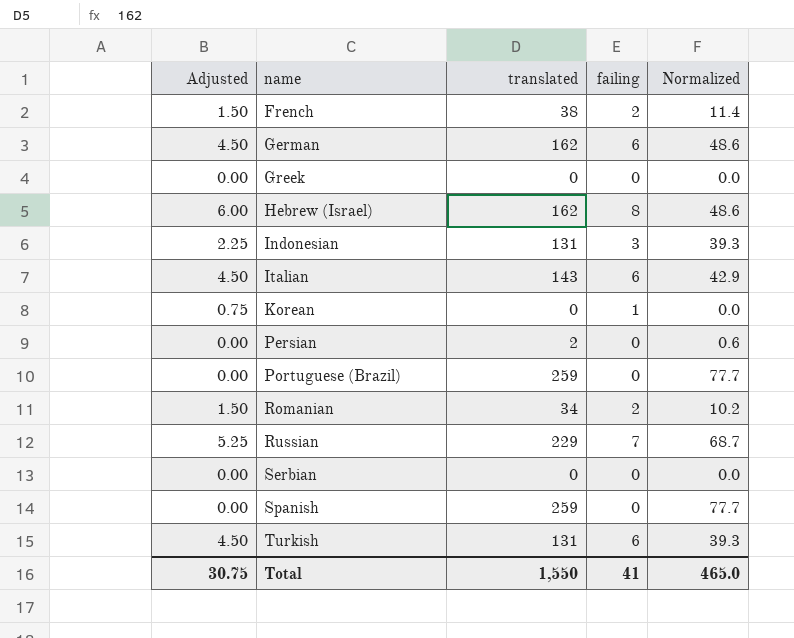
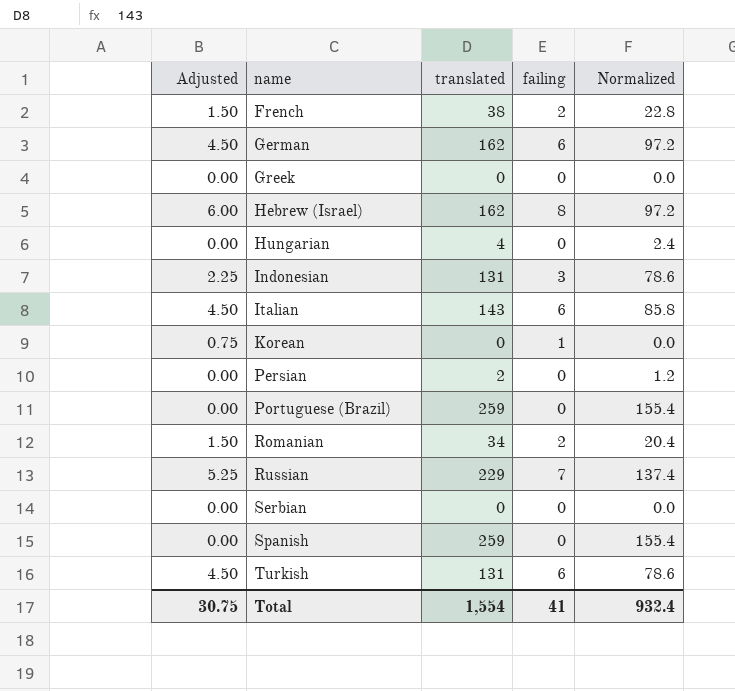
column Normalized | formula: [translated] * 0.3 -> [translated] * 0.6
row Hungarian: none -> 0.00 | 4 | 0 | 2.4
Total | translated: 1,550 -> 1,554
Total | Normalized: 465.0 -> 932.4

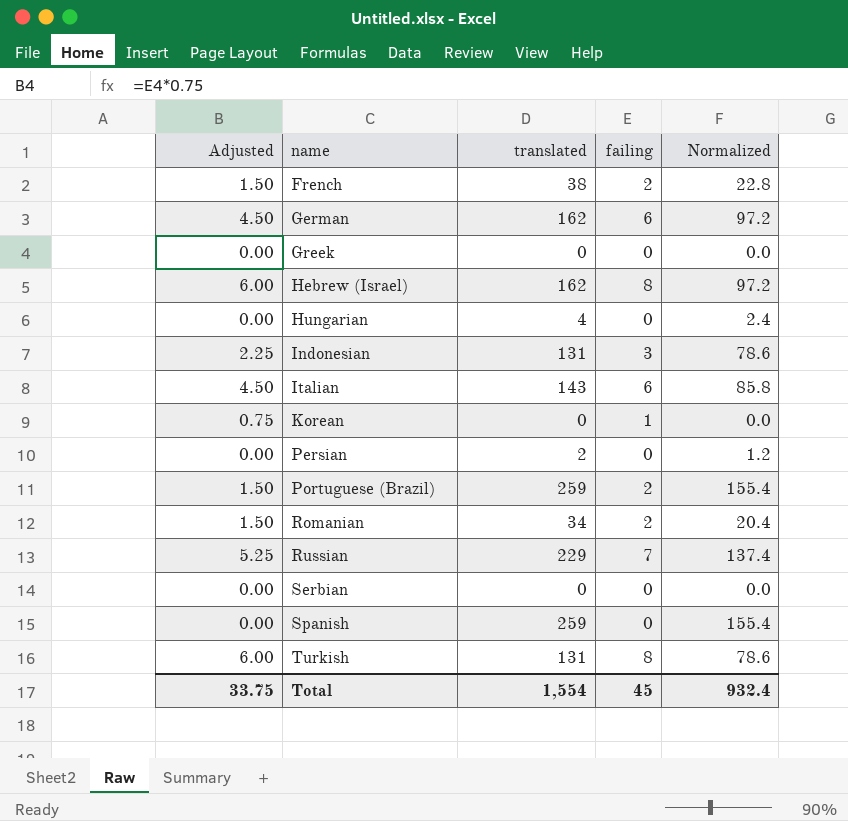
Portuguese (Brazil) | Adjusted: 0.00 -> 1.50
Portuguese (Brazil) | failing: 0 -> 2
Turkish | Adjusted: 4.50 -> 6.00
Turkish | failing: 6 -> 8
Total | Adjusted: 30.75 -> 33.75
Total | failing: 41 -> 45

